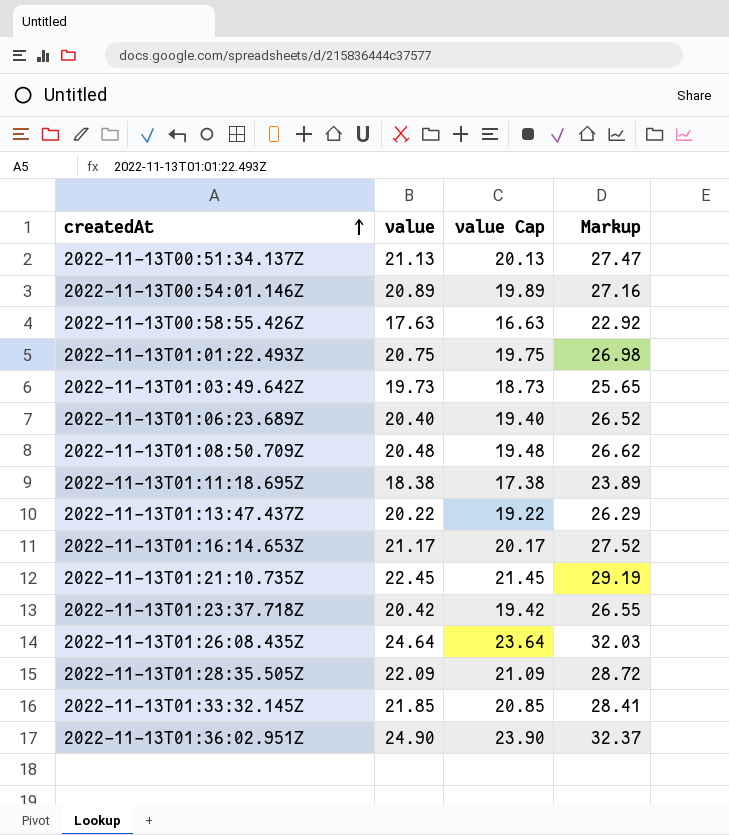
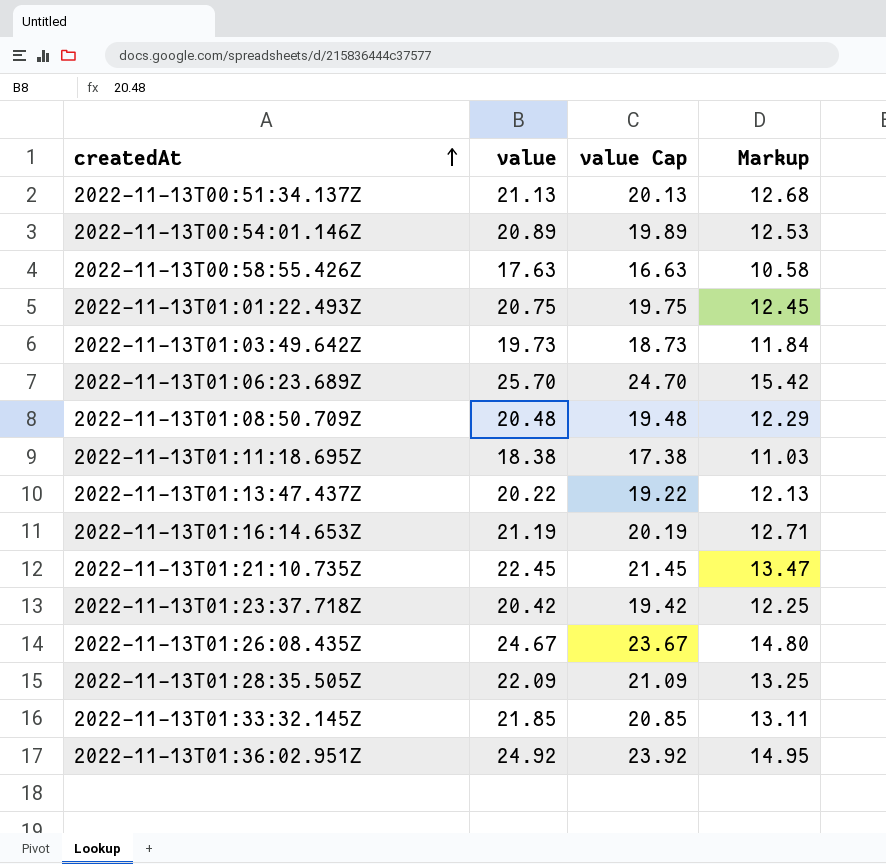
column Markup | formula: [value] * 1.3 -> [value] * 0.6
2022-11-13T01:06:23.689Z | value: 20.40 -> 25.70
2022-11-13T01:06:23.689Z | value Cap: 19.40 -> 24.70
2022-11-13T01:16:14.653Z | value: 21.17 -> 21.19
2022-11-13T01:16:14.653Z | value Cap: 20.17 -> 20.19
2022-11-13T01:26:08.435Z | value: 24.64 -> 24.67
2022-11-13T01:26:08.435Z | value Cap: 23.64 -> 23.67
2022-11-13T01:36:02.951Z | value: 24.90 -> 24.92
2022-11-13T01:36:02.951Z | value Cap: 23.90 -> 23.92

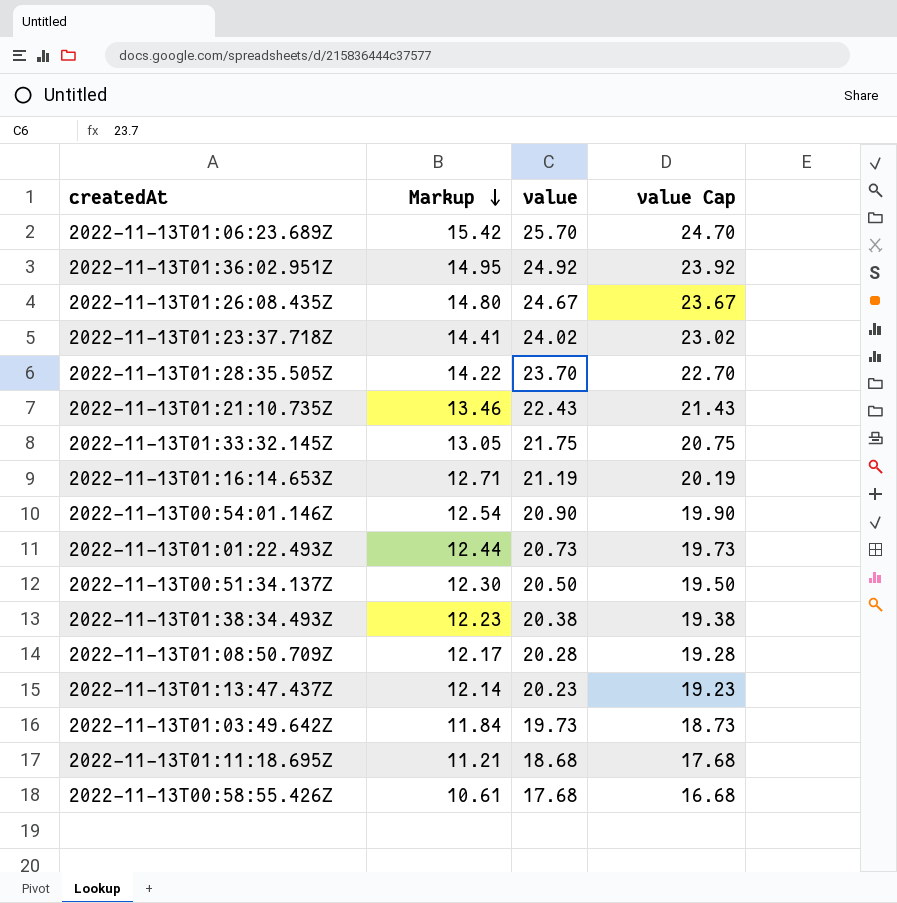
row order: createdAt ascending -> Markup descending
column Markup | position: 4 -> 2
2022-11-13T01:23:37.718Z | Markup: 12.25 -> 14.41
2022-11-13T01:23:37.718Z | value: 20.42 -> 24.02
2022-11-13T01:23:37.718Z | value Cap: 19.42 -> 23.02
2022-11-13T01:28:35.505Z | Markup: 13.25 -> 14.22
2022-11-13T01:28:35.505Z | value: 22.09 -> 23.70
2022-11-13T01:28:35.505Z | value Cap: 21.09 -> 22.70
2022-11-13T01:21:10.735Z | Markup: 13.47 -> 13.46
2022-11-13T01:21:10.735Z | value: 22.45 -> 22.43
2022-11-13T01:21:10.735Z | value Cap: 21.45 -> 21.43
2022-11-13T01:33:32.145Z | Markup: 13.11 -> 13.05
2022-11-13T01:33:32.145Z | value: 21.85 -> 21.75
2022-11-13T01:33:32.145Z | value Cap: 20.85 -> 20.75
2022-11-13T00:54:01.146Z | Markup: 12.53 -> 12.54
2022-11-13T00:54:01.146Z | value: 20.89 -> 20.90
2022-11-13T00:54:01.146Z | value Cap: 19.89 -> 19.90
2022-11-13T01:01:22.493Z | Markup: 12.45 -> 12.44
2022-11-13T01:01:22.493Z | value: 20.75 -> 20.73
2022-11-13T01:01:22.493Z | value Cap: 19.75 -> 19.73
2022-11-13T00:51:34.137Z | Markup: 12.68 -> 12.30
2022-11-13T00:51:34.137Z | value: 21.13 -> 20.50
2022-11-13T00:51:34.137Z | value Cap: 20.13 -> 19.50
row 2022-11-13T01:38:34.493Z: none -> 12.23 | 20.38 | 19.38
2022-11-13T01:08:50.709Z | Markup: 12.29 -> 12.17
2022-11-13T01:08:50.709Z | value: 20.48 -> 20.28
2022-11-13T01:08:50.709Z | value Cap: 19.48 -> 19.28
2022-11-13T01:13:47.437Z | Markup: 12.13 -> 12.14
2022-11-13T01:13:47.437Z | value: 20.22 -> 20.23
2022-11-13T01:13:47.437Z | value Cap: 19.22 -> 19.23
2022-11-13T01:11:18.695Z | Markup: 11.03 -> 11.21
2022-11-13T01:11:18.695Z | value: 18.38 -> 18.68
2022-11-13T01:11:18.695Z | value Cap: 17.38 -> 17.68
2022-11-13T00:58:55.426Z | Markup: 10.58 -> 10.61
2022-11-13T00:58:55.426Z | value: 17.63 -> 17.68
2022-11-13T00:58:55.426Z | value Cap: 16.63 -> 16.68

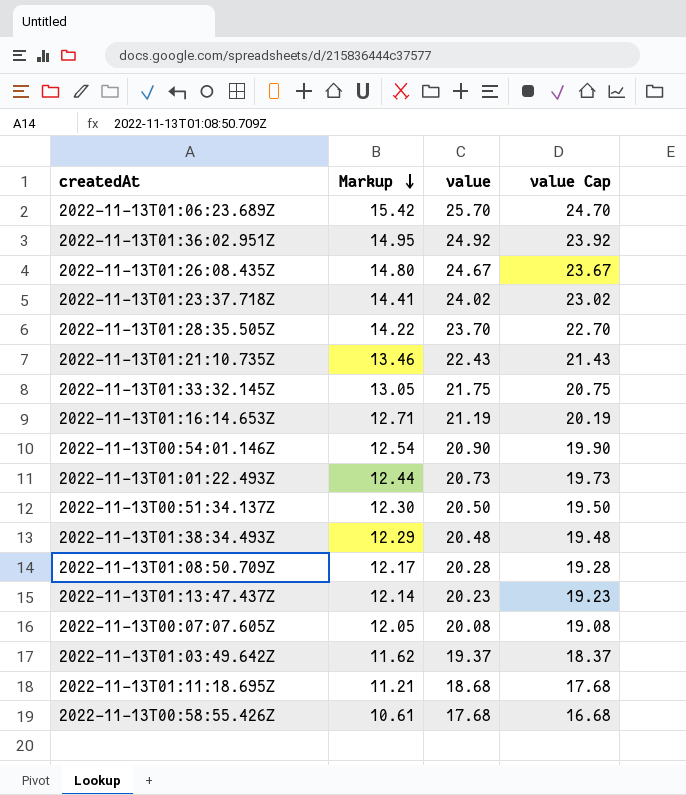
2022-11-13T01:38:34.493Z | Markup: 12.23 -> 12.29
2022-11-13T01:38:34.493Z | value: 20.38 -> 20.48
2022-11-13T01:38:34.493Z | value Cap: 19.38 -> 19.48
row 2022-11-13T00:07:07.605Z: none -> 12.05 | 20.08 | 19.08
2022-11-13T01:03:49.642Z | Markup: 11.84 -> 11.62
2022-11-13T01:03:49.642Z | value: 19.73 -> 19.37
2022-11-13T01:03:49.642Z | value Cap: 18.73 -> 18.37

